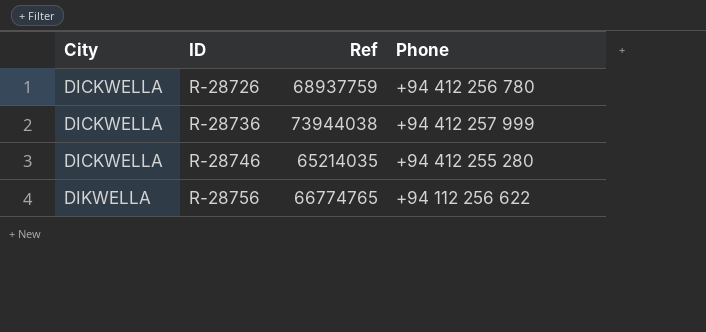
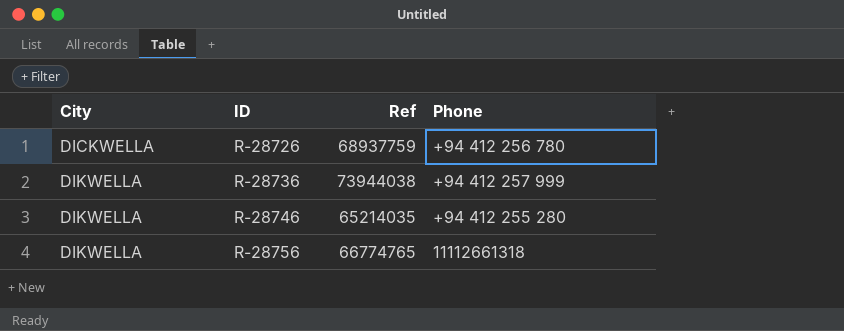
R-28736 | City: DICKWELLA -> DIKWELLA
R-28746 | City: DICKWELLA -> DIKWELLA
R-28756 | Phone: +94 112 256 622 -> 11112661318

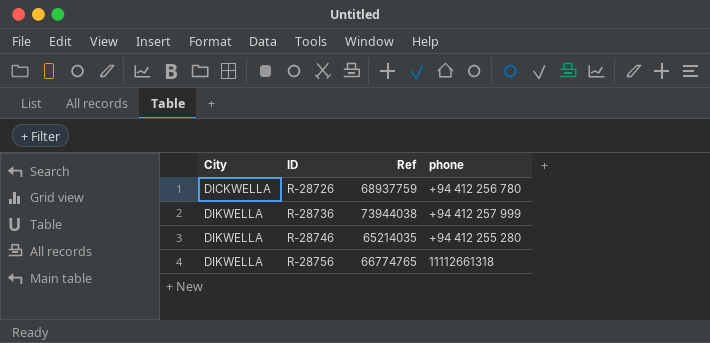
column name: Phone -> phone

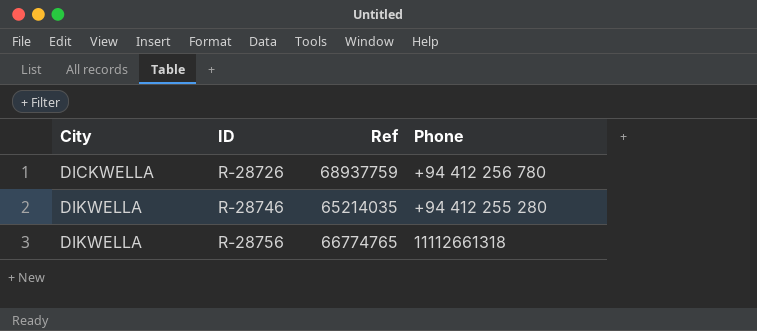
column name: phone -> Phone
row R-28736: DIKWELLA | 73944038 | +94 412 257 999 -> none

